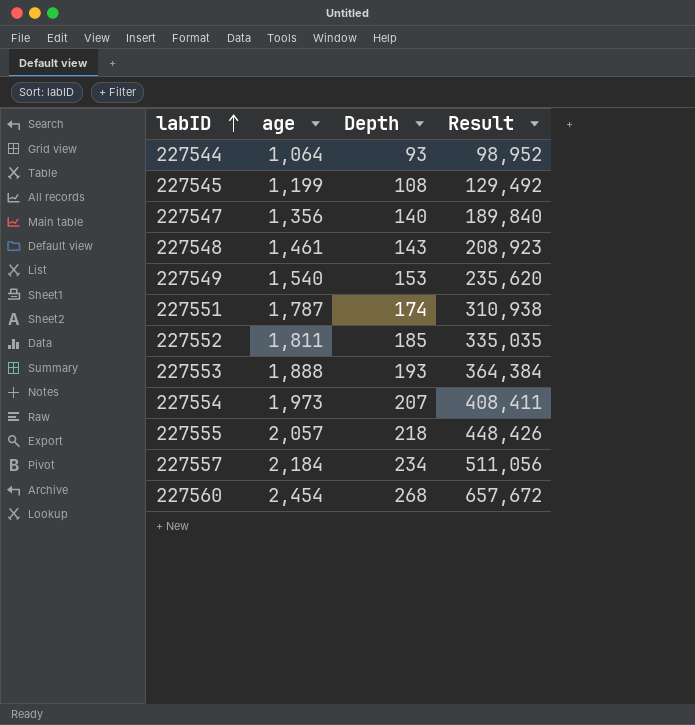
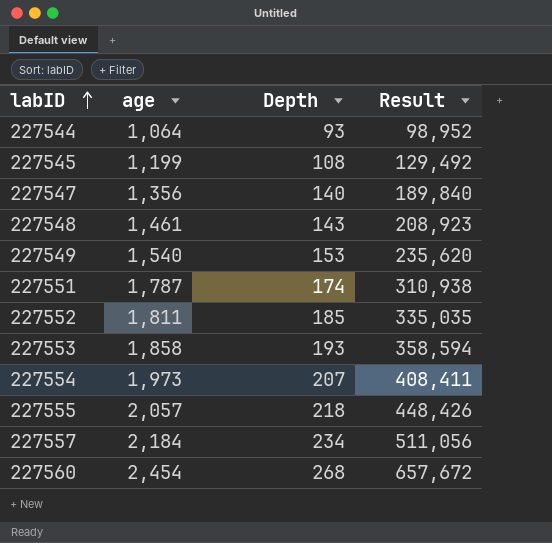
227553 | age: 1,888 -> 1,858
227553 | Result: 364,384 -> 358,594

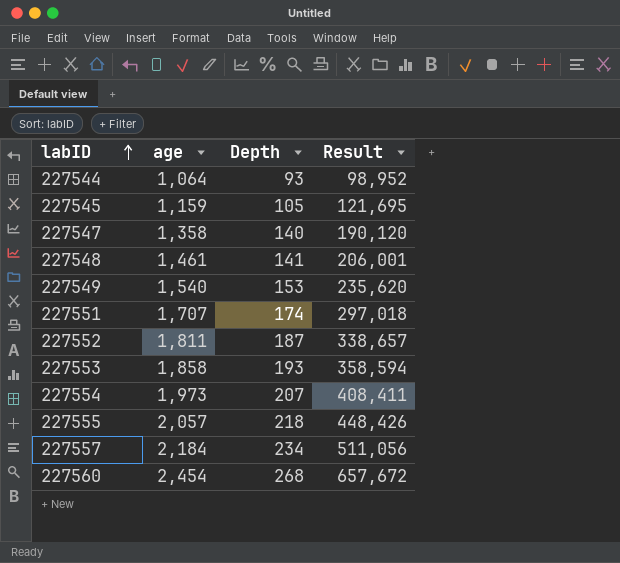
227545 | age: 1,199 -> 1,159
227545 | Depth: 108 -> 105
227545 | Result: 129,492 -> 121,695
227547 | age: 1,356 -> 1,358
227547 | Result: 189,840 -> 190,120
227548 | Depth: 143 -> 141
227548 | Result: 208,923 -> 206,001
227551 | age: 1,787 -> 1,707
227551 | Result: 310,938 -> 297,018
227552 | Depth: 185 -> 187
227552 | Result: 335,035 -> 338,657

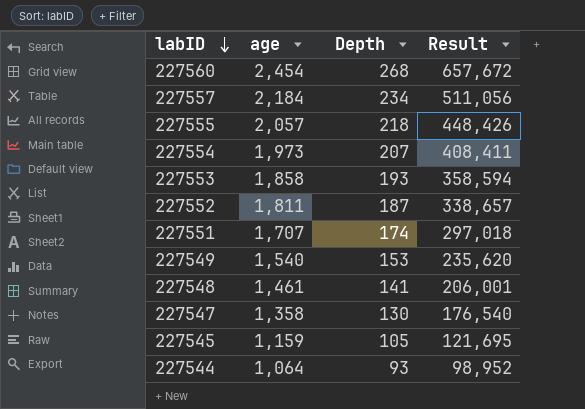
row order: labID ascending -> labID descending
227547 | Depth: 140 -> 130
227547 | Result: 190,120 -> 176,540

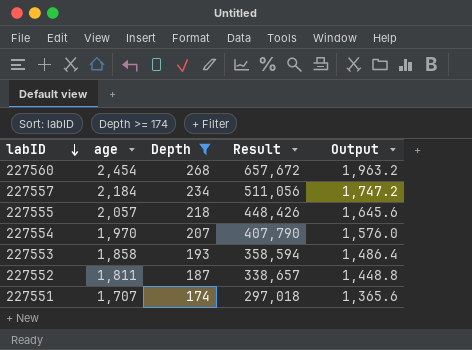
filter: none -> Depth >= 174
column Output | formula: none -> [age] * 0.8
227554 | age: 1,973 -> 1,970
227554 | Result: 408,411 -> 407,790

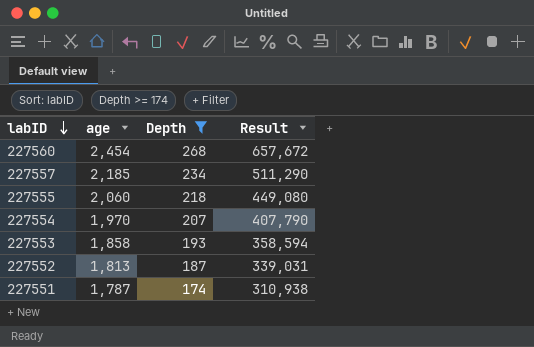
column Output | formula: [age] * 0.8 -> none
227557 | age: 2,184 -> 2,185
227557 | Result: 511,056 -> 511,290
227555 | age: 2,057 -> 2,060
227555 | Result: 448,426 -> 449,080
227552 | age: 1,811 -> 1,813
227552 | Result: 338,657 -> 339,031
227551 | age: 1,707 -> 1,787
227551 | Result: 297,018 -> 310,938

